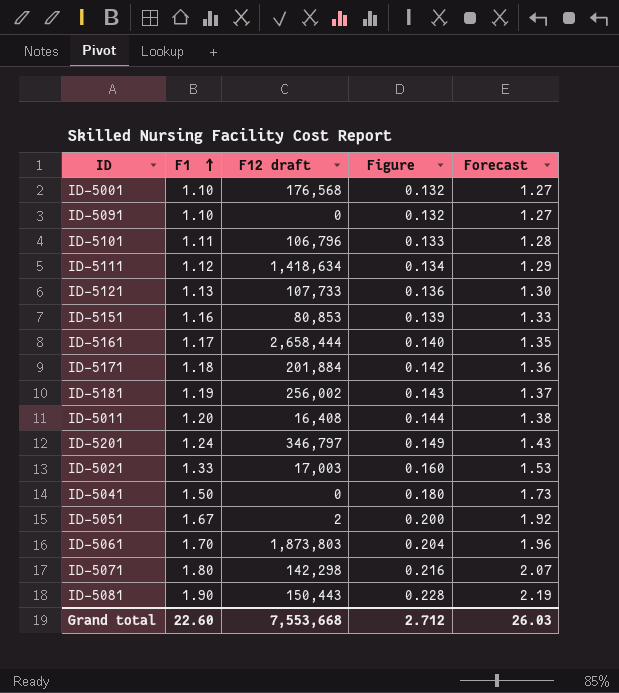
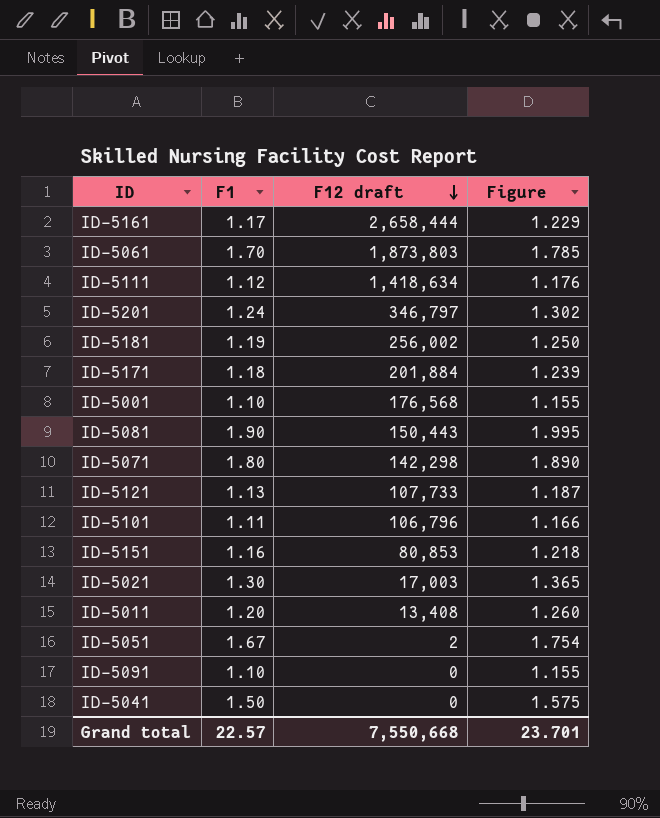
row order: F1 ascending -> F12 draft descending
column Forecast | formula: [F1] * 1.15 -> none
column Figure | formula: [F1] * 0.12 -> [F1] * 1.05
ID-5021 | F1: 1.33 -> 1.30
ID-5011 | F12 draft: 16,408 -> 13,408
Grand total | F1: 22.60 -> 22.57
Grand total | F12 draft: 7,553,668 -> 7,550,668
Grand total | Figure: 2.712 -> 23.701

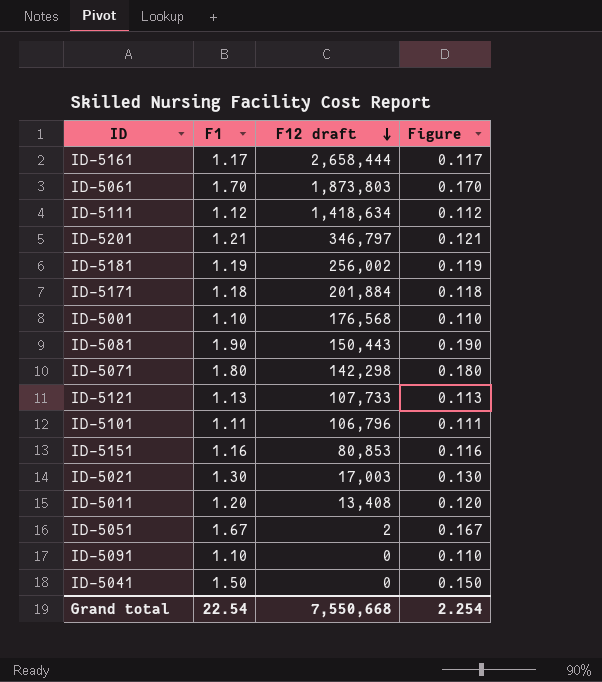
column Figure | formula: [F1] * 1.05 -> [F1] * 0.1
ID-5201 | F1: 1.24 -> 1.21
Grand total | F1: 22.57 -> 22.54
Grand total | Figure: 23.701 -> 2.254

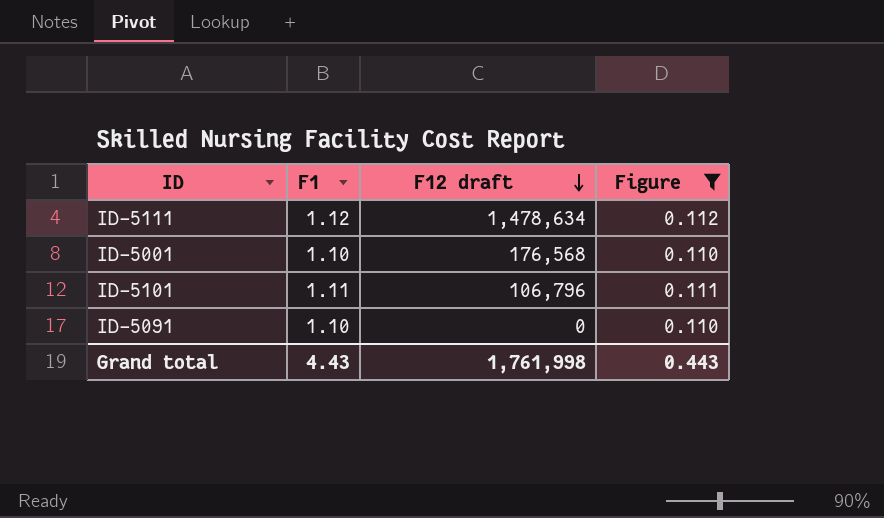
filter: none -> Figure <= 0.112
ID-5111 | F12 draft: 1,418,634 -> 1,478,634
Grand total | F1: 22.54 -> 4.43
Grand total | F12 draft: 7,550,668 -> 1,761,998
Grand total | Figure: 2.254 -> 0.443

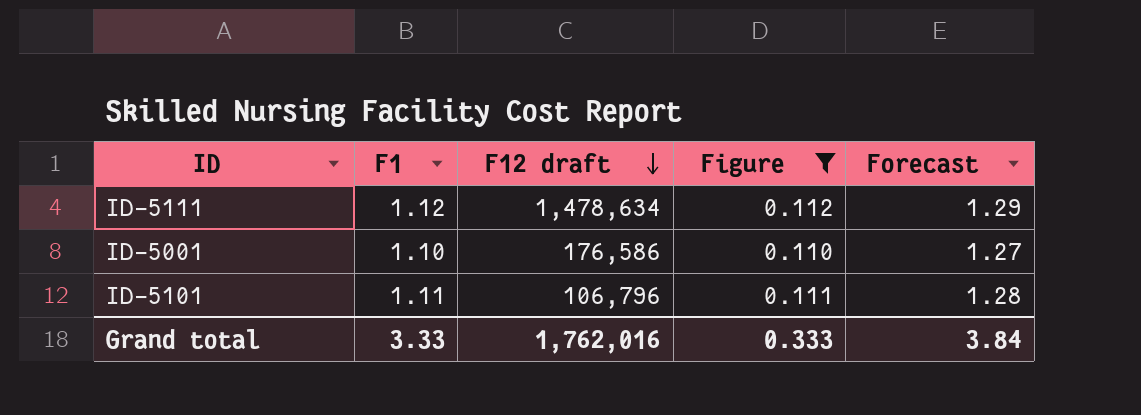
column Forecast | formula: none -> [F1] * 1.15
row ID-5091: 1.10 | 0 | 0.110 -> none
ID-5001 | F12 draft: 176,568 -> 176,586
Grand total | F1: 4.43 -> 3.33
Grand total | F12 draft: 1,761,998 -> 1,762,016
Grand total | Figure: 0.443 -> 0.333

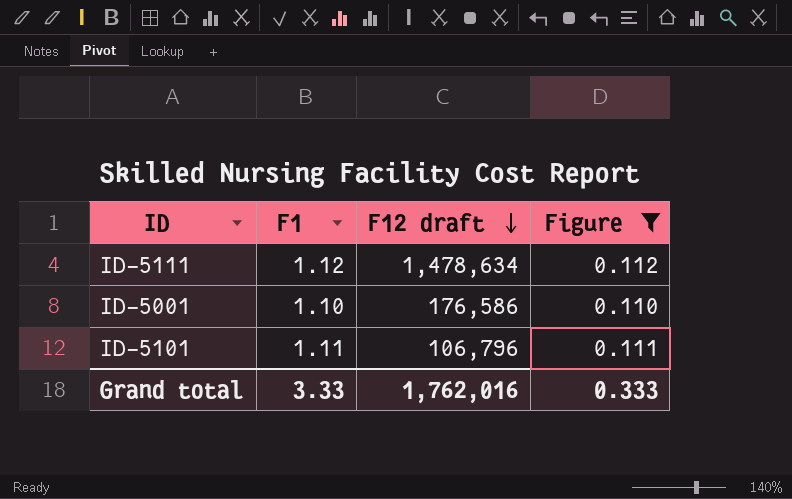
column Forecast | formula: [F1] * 1.15 -> none

